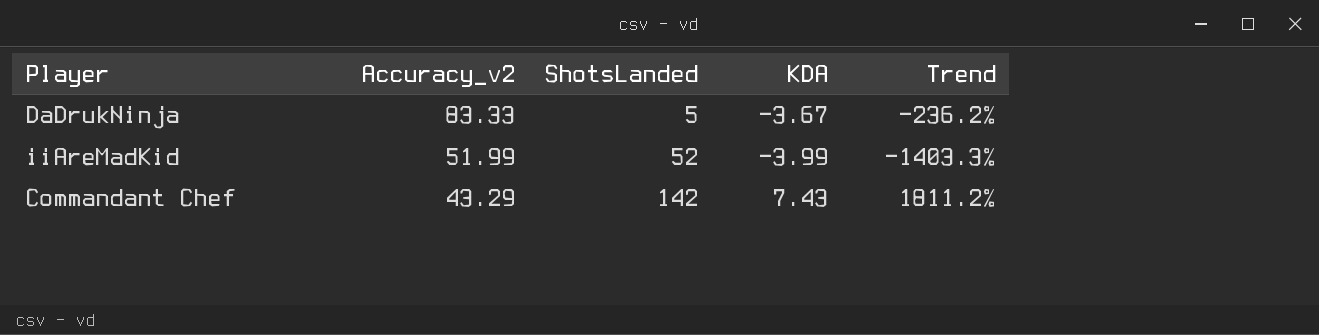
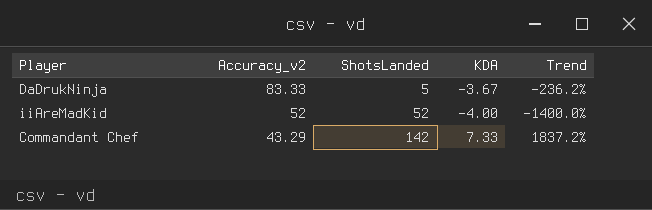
iiAreMadKid | Accuracy_v2: 51.99 -> 52
iiAreMadKid | KDA: -3.99 -> -4.00
iiAreMadKid | Trend: -1403.3% -> -1400.0%
Commandant Chef | KDA: 7.43 -> 7.33
Commandant Chef | Trend: 1811.2% -> 1837.2%

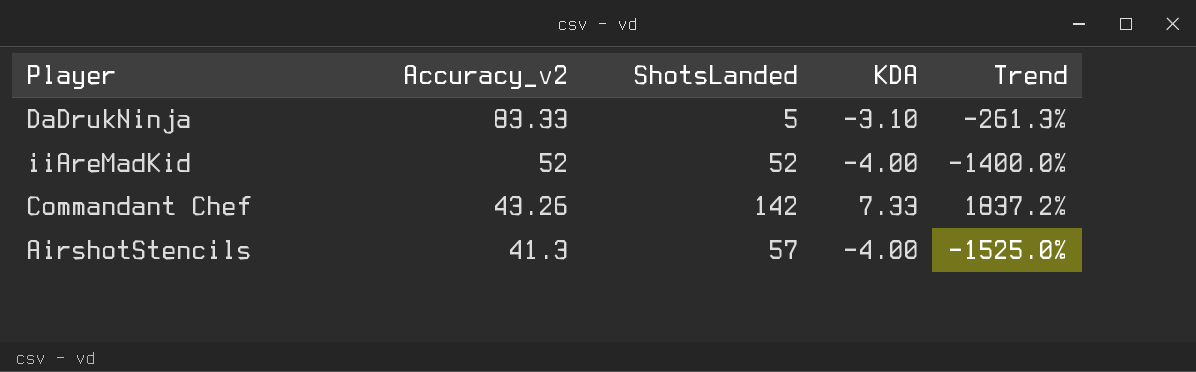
DaDrukNinja | KDA: -3.67 -> -3.10
DaDrukNinja | Trend: -236.2% -> -261.3%
Commandant Chef | Accuracy_v2: 43.29 -> 43.26
row AirshotStencils: none -> 41.3 | 57 | -4.00 | -1525.0%

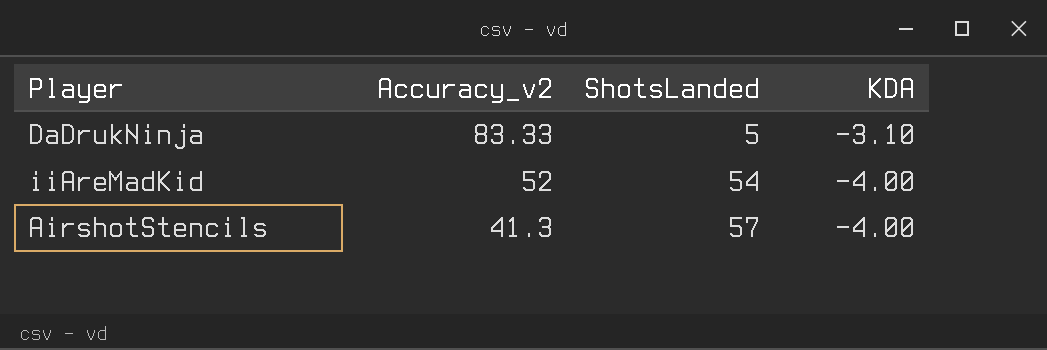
column Trend | formula: ([ShotsLanded] - [KDA]) / [KDA] -> none
row Commandant Chef: 43.26 | 142 | 7.33 | 1837.2% -> none
iiAreMadKid | ShotsLanded: 52 -> 54

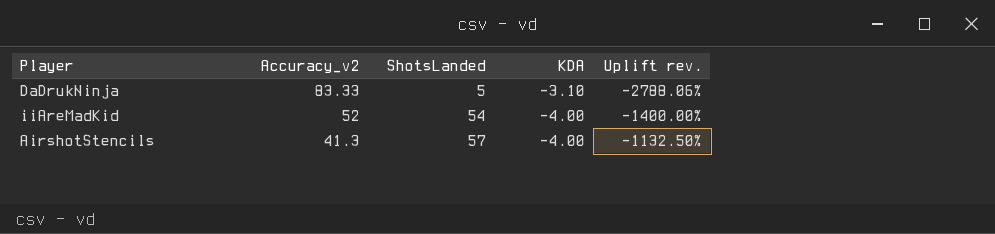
column Uplift rev. | formula: none -> ([Accuracy_v2] - [KDA]) / [KDA]

